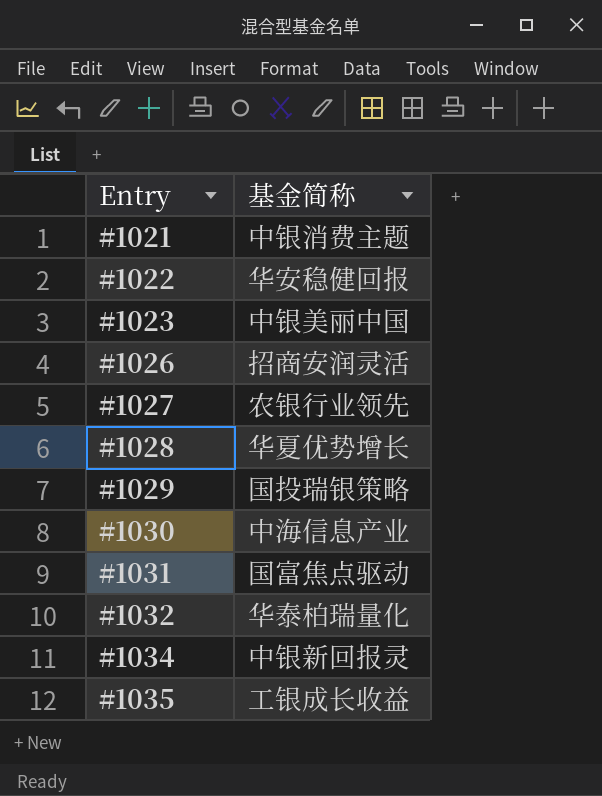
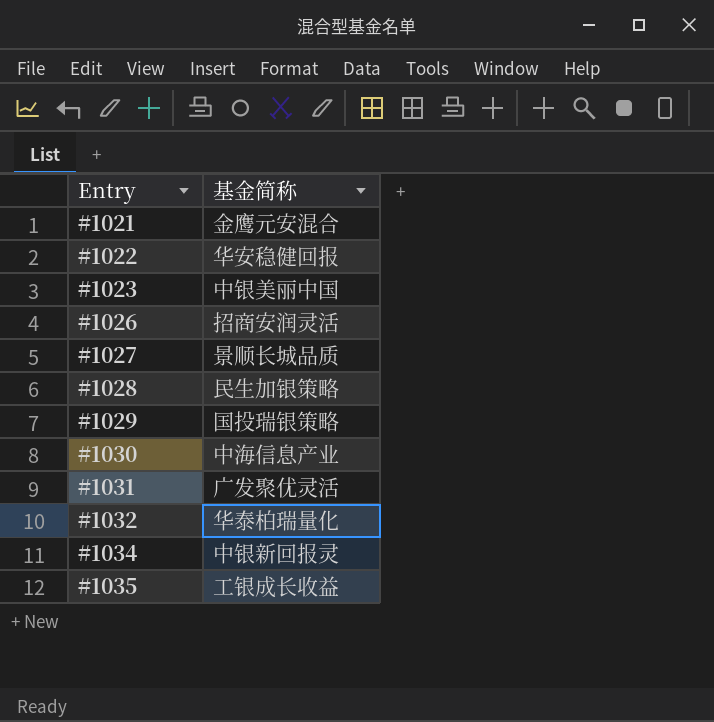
#1021 | 基金简称: 中银消费主题 -> 金鹰元安混合
#1027 | 基金简称: 农银行业领先 -> 景顺长城品质
#1028 | 基金简称: 华夏优势增长 -> 民生加银策略
#1031 | 基金简称: 国富焦点驱动 -> 广发聚优灵活

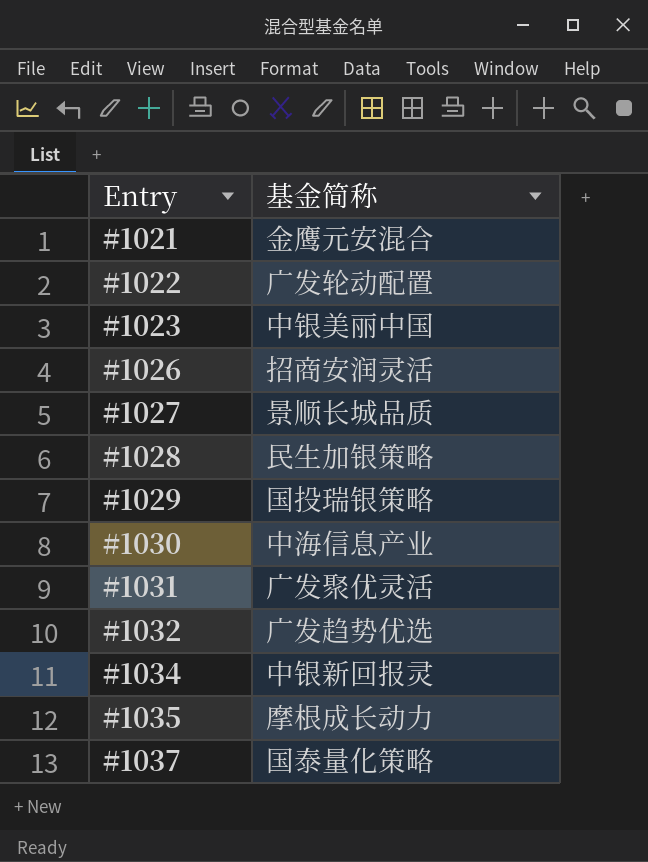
#1022 | 基金简称: 华安稳健回报 -> 广发轮动配置
#1032 | 基金简称: 华泰柏瑞量化 -> 广发趋势优选
#1035 | 基金简称: 工银成长收益 -> 摩根成长动力
row #1037: none -> 国泰量化策略

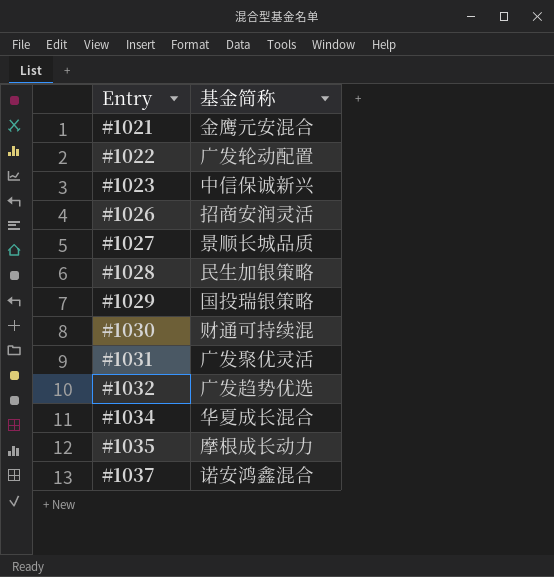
#1023 | 基金简称: 中银美丽中国 -> 中信保诚新兴
#1030 | 基金简称: 中海信息产业 -> 财通可持续混
#1034 | 基金简称: 中银新回报灵 -> 华夏成长混合
#1037 | 基金简称: 国泰量化策略 -> 诺安鸿鑫混合

